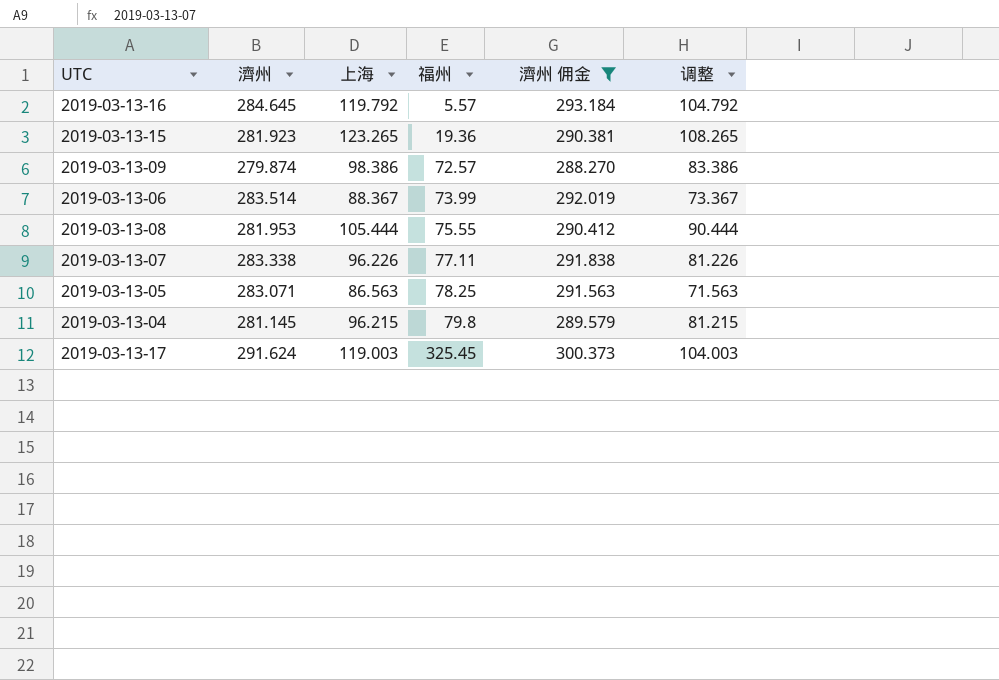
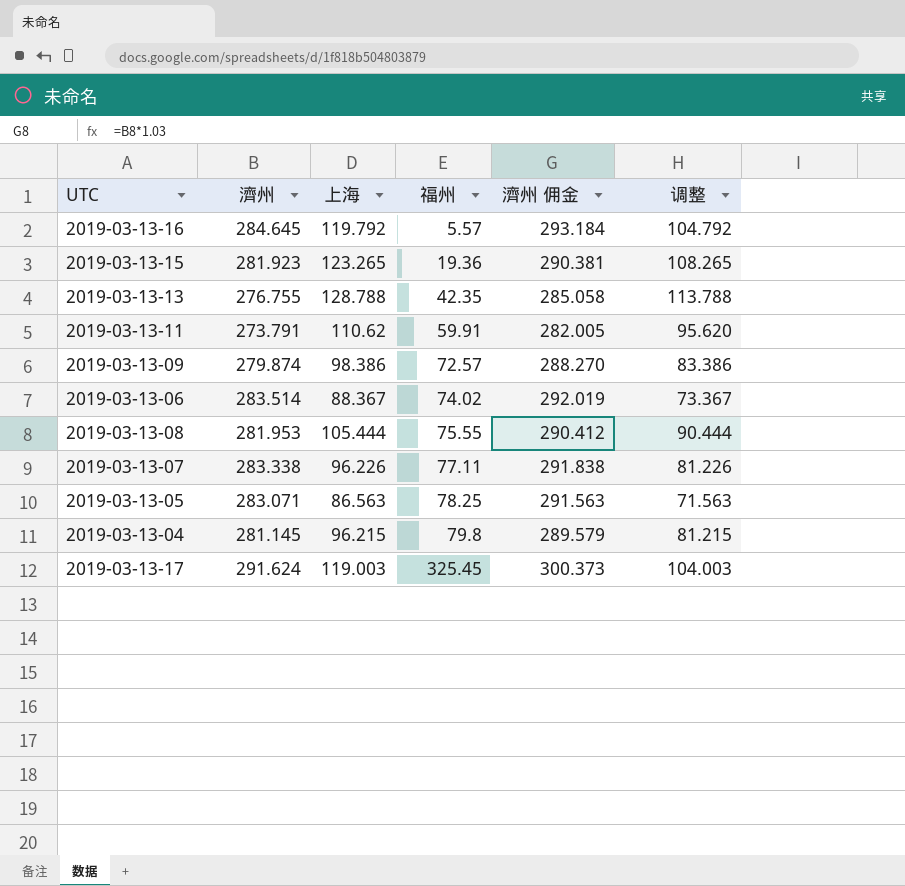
filter: 濟州 佣金 >= 288.270 -> none
2019-03-13-06 | 福州: 73.99 -> 74.02

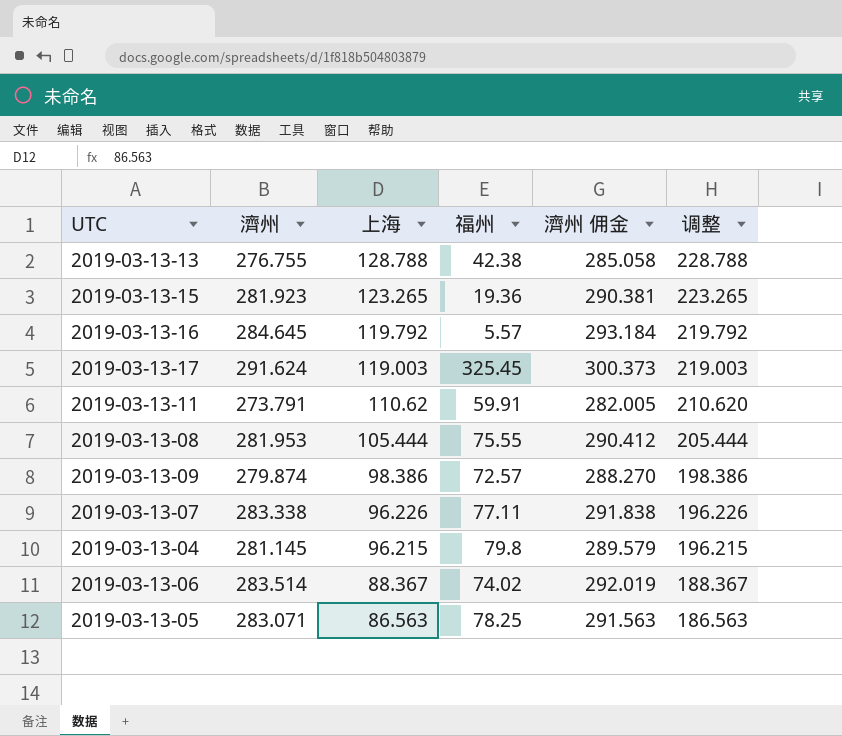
row order: 福州 ascending -> 上海 descending
column 调整 | formula: [上海] - 15 -> [上海] + 100
2019-03-13-13 | 福州: 42.35 -> 42.38

